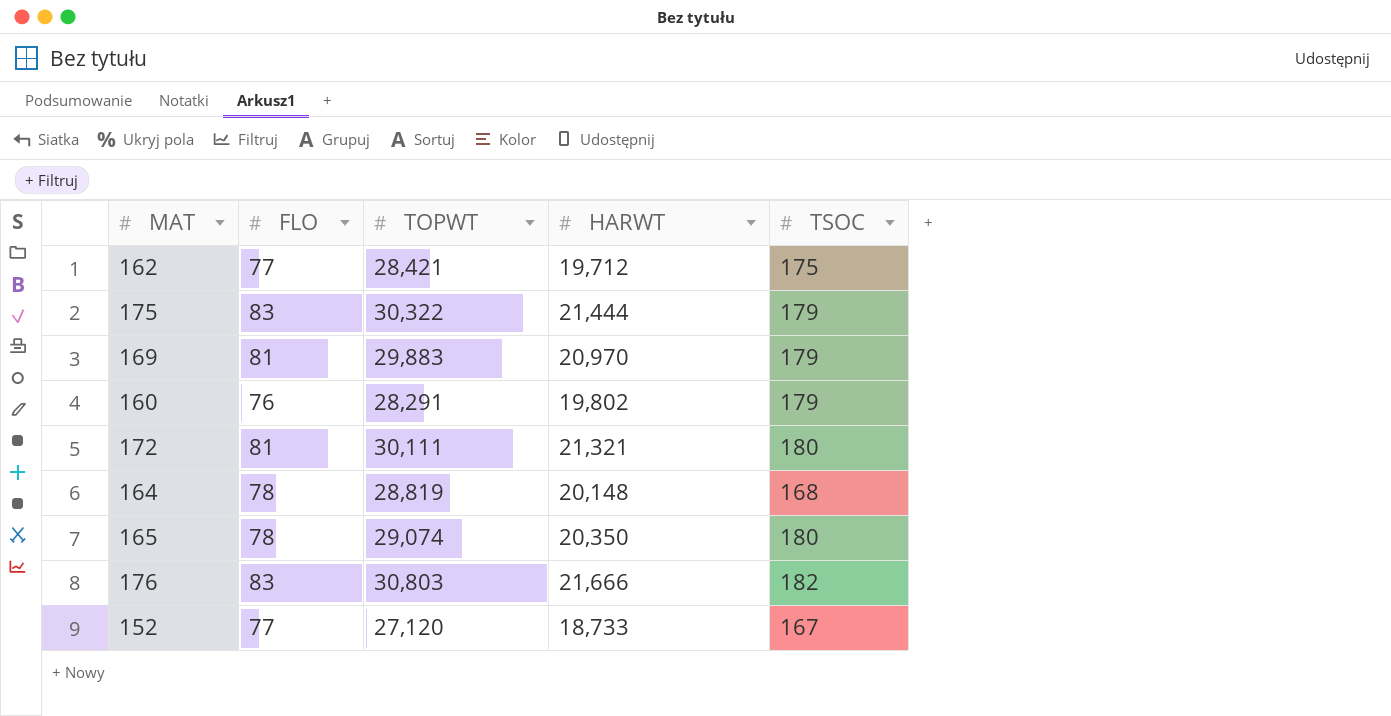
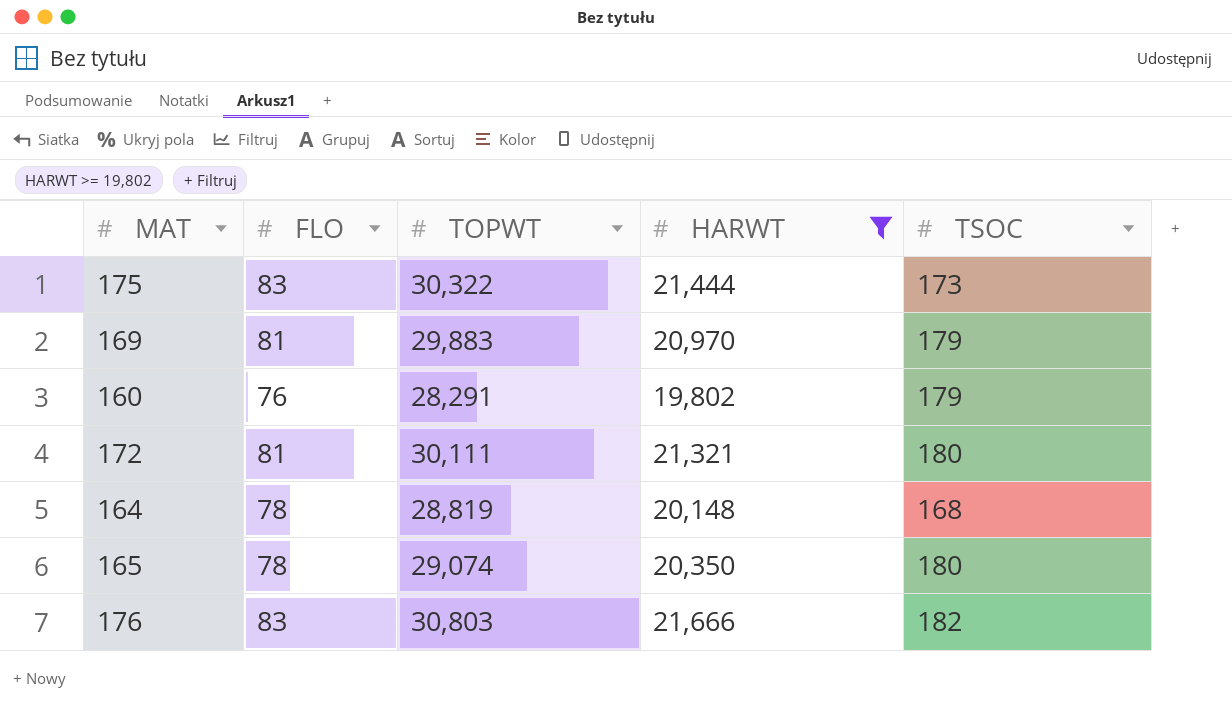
filter: none -> HARWT >= 19,802
175 | TSOC: 179 -> 173

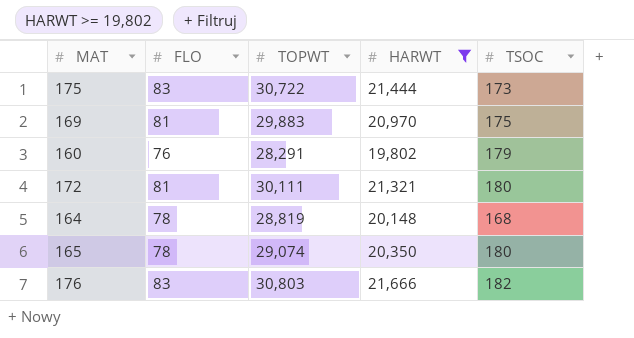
175 | TOPWT: 30,322 -> 30,722
169 | TSOC: 179 -> 175

